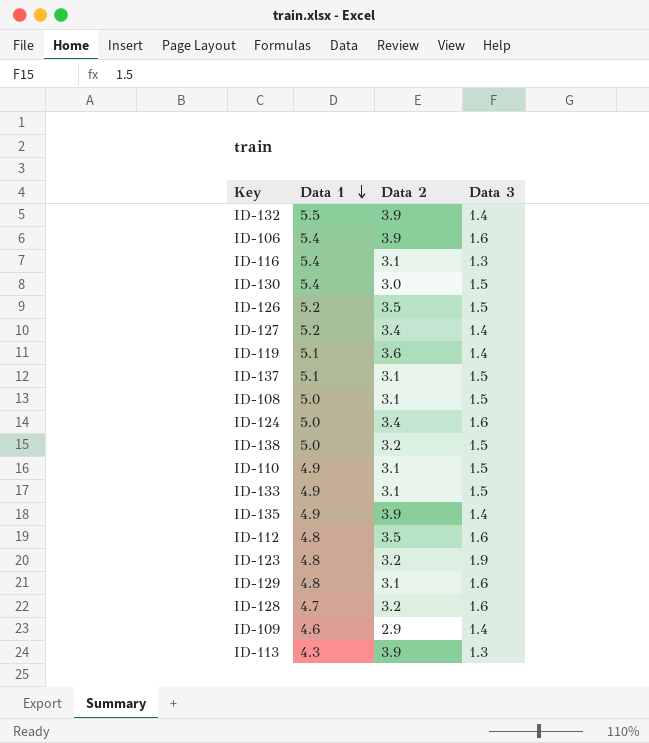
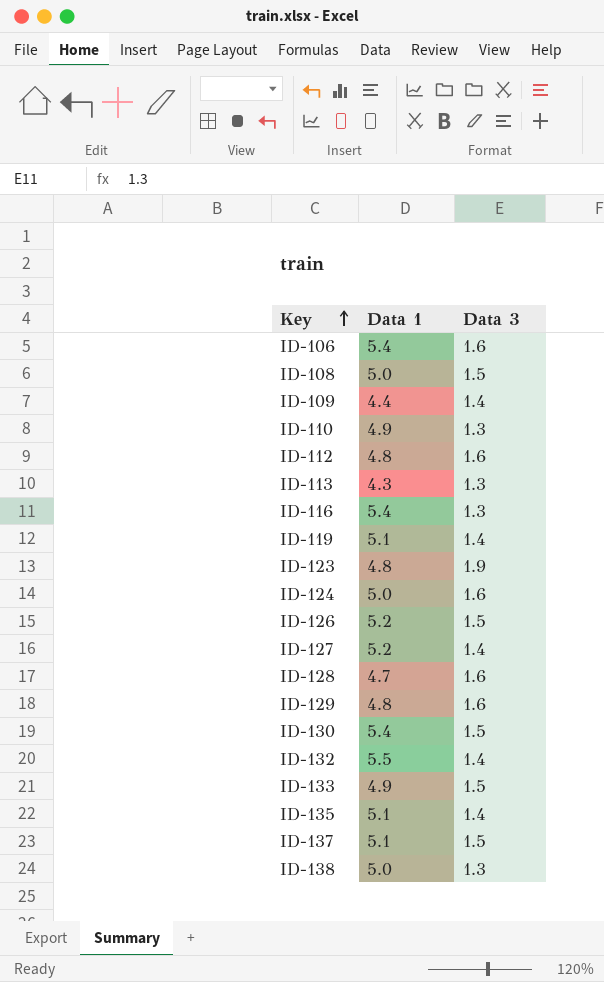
row order: Data 1 descending -> Key ascending
column Data 2 | position: 3 -> none
ID-109 | Data 1: 4.6 -> 4.4
ID-110 | Data 3: 1.5 -> 1.3
ID-135 | Data 1: 4.9 -> 5.1
ID-138 | Data 3: 1.5 -> 1.3

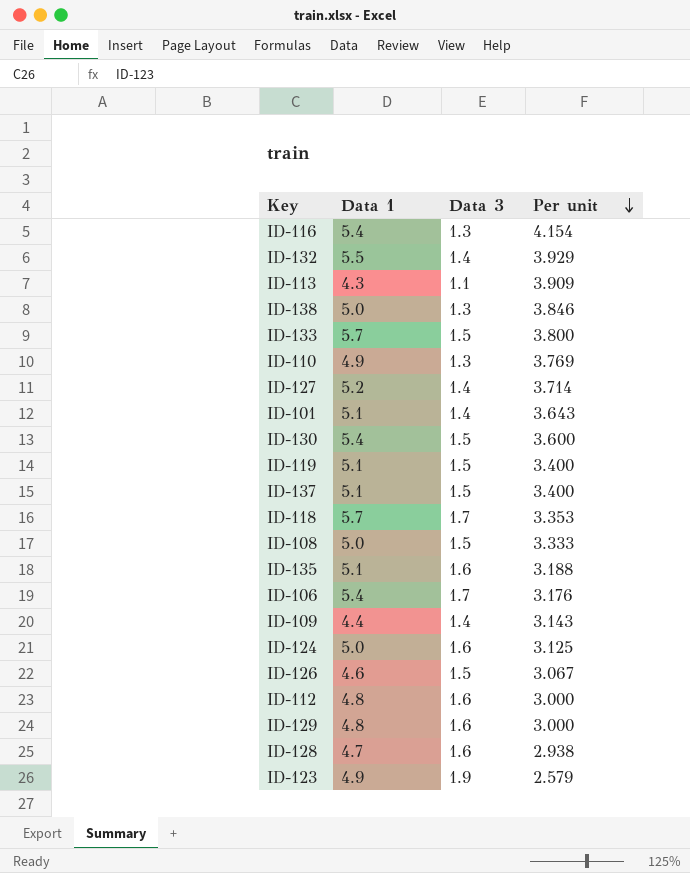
row order: Key ascending -> Per unit descending
column Per unit | formula: none -> [Data 1] / [Data 3]
ID-113 | Data 3: 1.3 -> 1.1
ID-133 | Data 1: 4.9 -> 5.7
row ID-101: none -> 5.1 | 1.4 | 3.643
ID-119 | Data 3: 1.4 -> 1.5
row ID-118: none -> 5.7 | 1.7 | 3.353
ID-135 | Data 3: 1.4 -> 1.6
ID-106 | Data 3: 1.6 -> 1.7
ID-126 | Data 1: 5.2 -> 4.6
ID-123 | Data 1: 4.8 -> 4.9

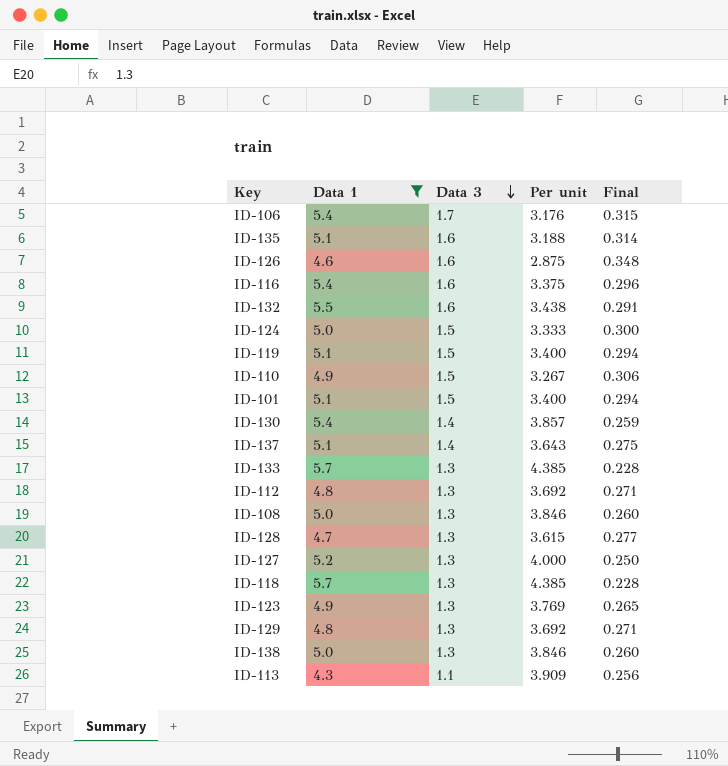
filter: none -> Data 1 != 4.4
row order: Per unit descending -> Data 3 descending
column Final | formula: none -> [Data 3] / [Data 1]
ID-126 | Data 3: 1.5 -> 1.6
ID-126 | Per unit: 3.067 -> 2.875
ID-116 | Data 3: 1.3 -> 1.6
ID-116 | Per unit: 4.154 -> 3.375
ID-132 | Data 3: 1.4 -> 1.6
ID-132 | Per unit: 3.929 -> 3.438
ID-124 | Data 3: 1.6 -> 1.5
ID-124 | Per unit: 3.125 -> 3.333
ID-110 | Data 3: 1.3 -> 1.5
ID-110 | Per unit: 3.769 -> 3.267
ID-101 | Data 3: 1.4 -> 1.5
ID-101 | Per unit: 3.643 -> 3.400
ID-130 | Data 3: 1.5 -> 1.4
ID-130 | Per unit: 3.600 -> 3.857
ID-137 | Data 3: 1.5 -> 1.4
ID-137 | Per unit: 3.400 -> 3.643
ID-133 | Data 3: 1.5 -> 1.3
ID-133 | Per unit: 3.800 -> 4.385
ID-112 | Data 3: 1.6 -> 1.3
ID-112 | Per unit: 3.000 -> 3.692
ID-108 | Data 3: 1.5 -> 1.3
ID-108 | Per unit: 3.333 -> 3.846
ID-128 | Data 3: 1.6 -> 1.3
ID-128 | Per unit: 2.938 -> 3.615
ID-127 | Data 3: 1.4 -> 1.3
ID-127 | Per unit: 3.714 -> 4.000
ID-118 | Data 3: 1.7 -> 1.3
ID-118 | Per unit: 3.353 -> 4.385
ID-123 | Data 3: 1.9 -> 1.3
ID-123 | Per unit: 2.579 -> 3.769
ID-129 | Data 3: 1.6 -> 1.3
ID-129 | Per unit: 3.000 -> 3.692

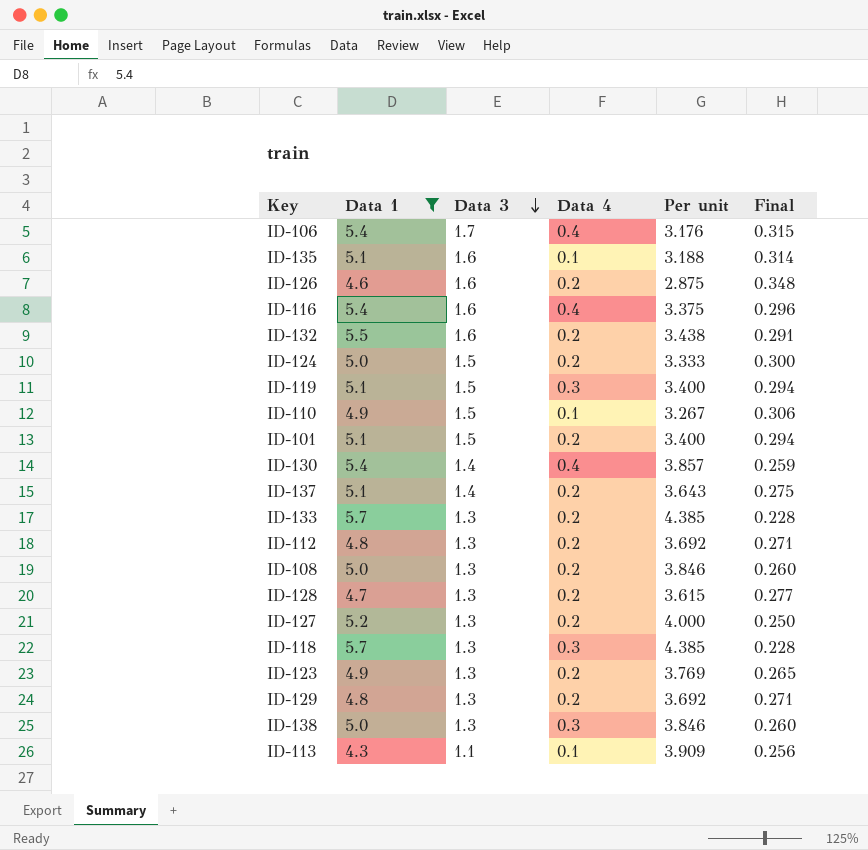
column Data 4 | position: none -> 4

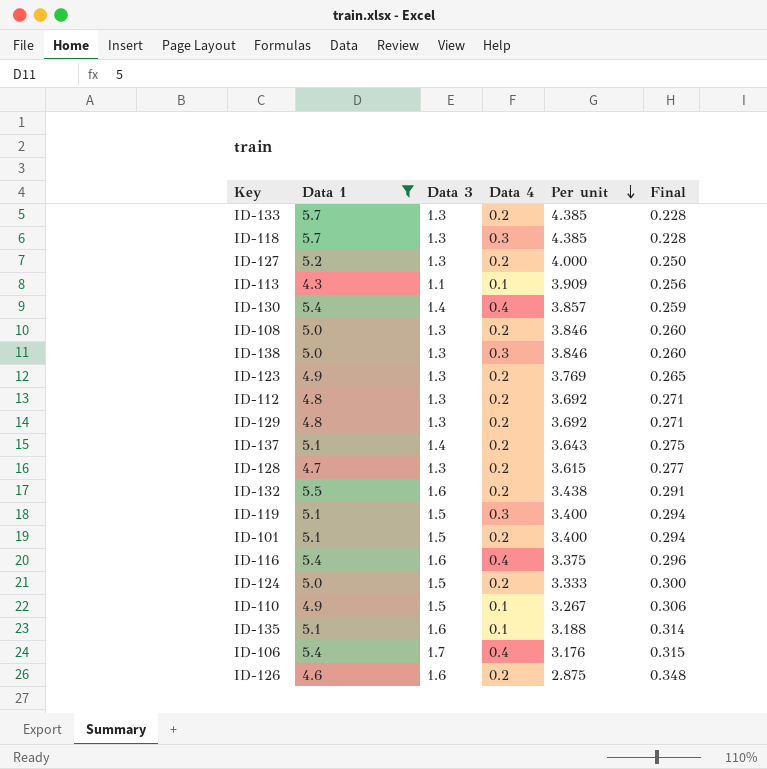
row order: Data 3 descending -> Per unit descending

